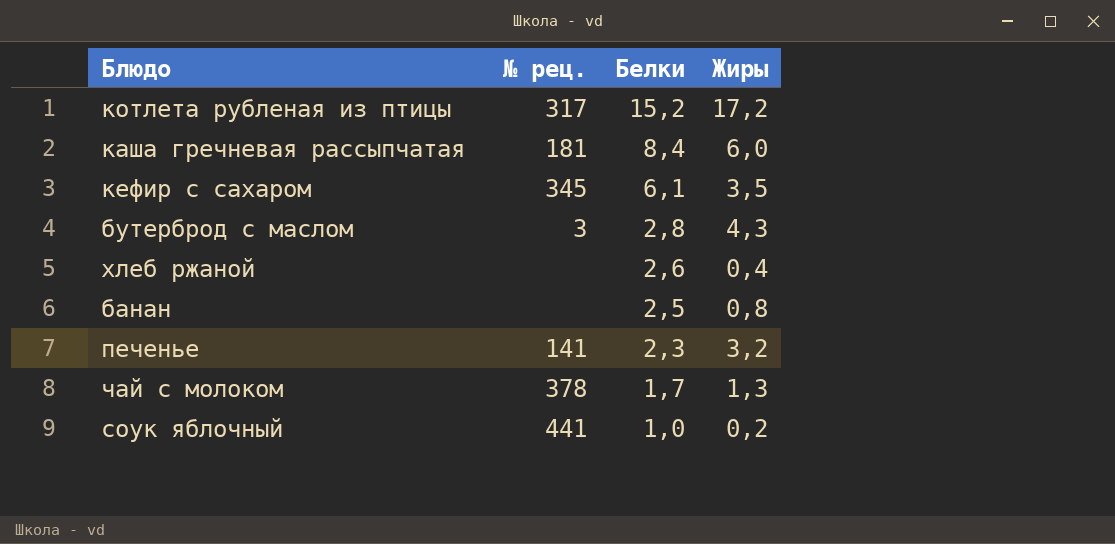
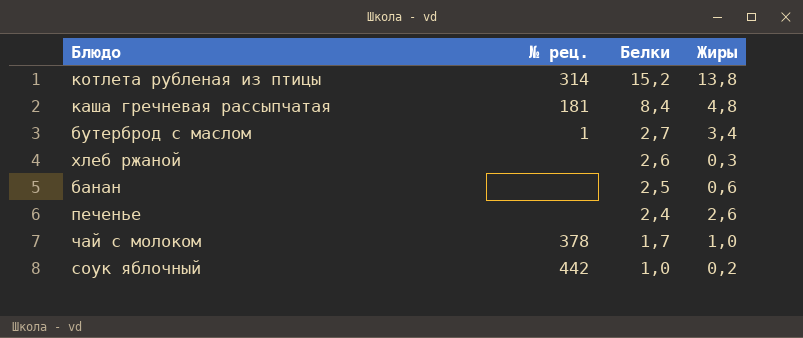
row кефир с сахаром: 345 | 6,1 | 3,5 -> none
котлета рубленая из птицы | № рец.: 317 -> 314
котлета рубленая из птицы | Жиры: 17,2 -> 13,8
каша гречневая рассыпчатая | Жиры: 6,0 -> 4,8
бутерброд с маслом | № рец.: 3 -> 1
бутерброд с маслом | Белки: 2,8 -> 2,7
бутерброд с маслом | Жиры: 4,3 -> 3,4
хлеб ржаной | Жиры: 0,4 -> 0,3
банан | Жиры: 0,8 -> 0,6
печенье | № рец.: 141 -> none
печенье | Белки: 2,3 -> 2,4
печенье | Жиры: 3,2 -> 2,6
чай с молоком | Жиры: 1,3 -> 1,0
соук яблочный | № рец.: 441 -> 442

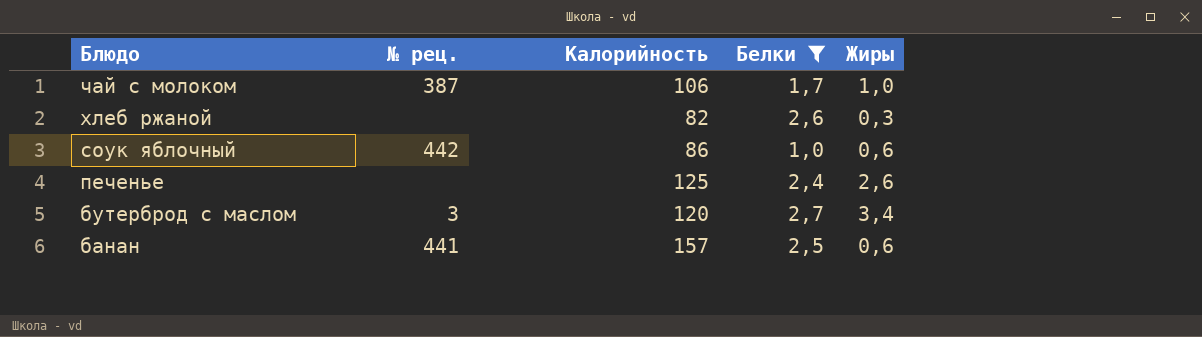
filter: none -> Белки <= 2,7
row order: Белки descending -> Блюдо descending
column Калорийность | position: none -> 3
чай с молоком | № рец.: 378 -> 387
соук яблочный | Жиры: 0,2 -> 0,6
бутерброд с маслом | № рец.: 1 -> 3
банан | № рец.: none -> 441

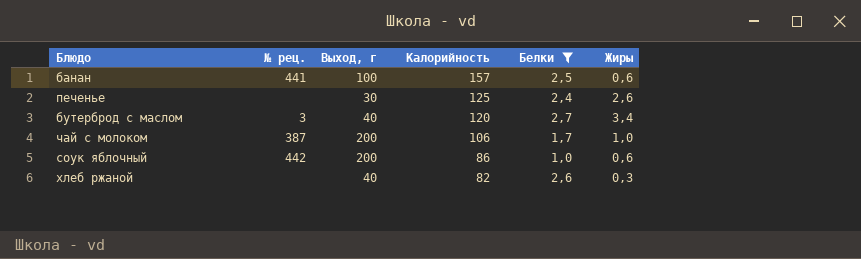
row order: Блюдо descending -> Калорийность descending
column Выход, г | position: none -> 3

